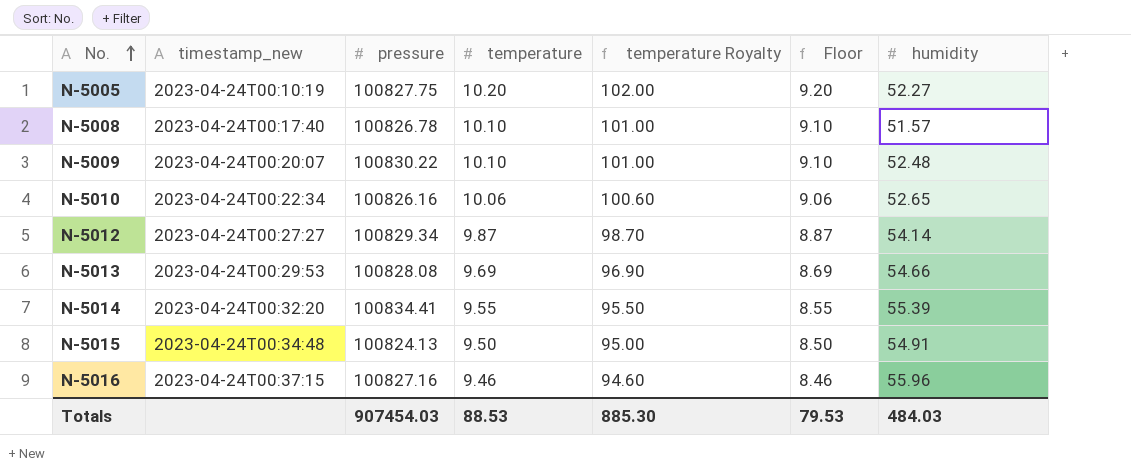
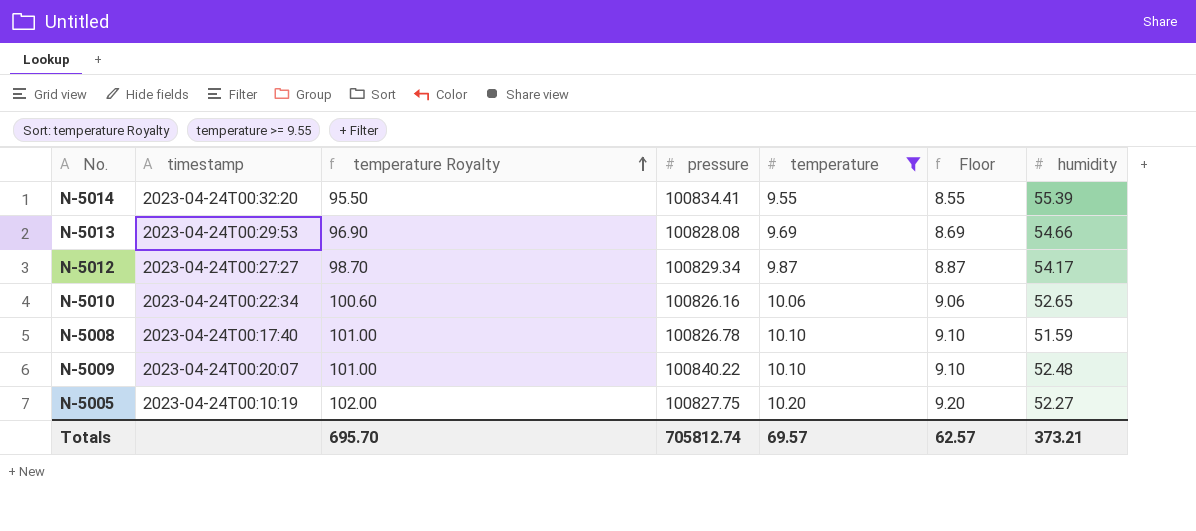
filter: none -> temperature >= 9.55
row order: No. ascending -> temperature Royalty ascending
column name: timestamp_new -> timestamp
column temperature Royalty | position: 5 -> 3
N-5012 | humidity: 54.14 -> 54.17
N-5008 | humidity: 51.57 -> 51.59
N-5009 | pressure: 100830.22 -> 100840.22
Totals | temperature Royalty: 885.30 -> 695.70
Totals | pressure: 907454.03 -> 705812.74
Totals | temperature: 88.53 -> 69.57
Totals | Floor: 79.53 -> 62.57
Totals | humidity: 484.03 -> 373.21

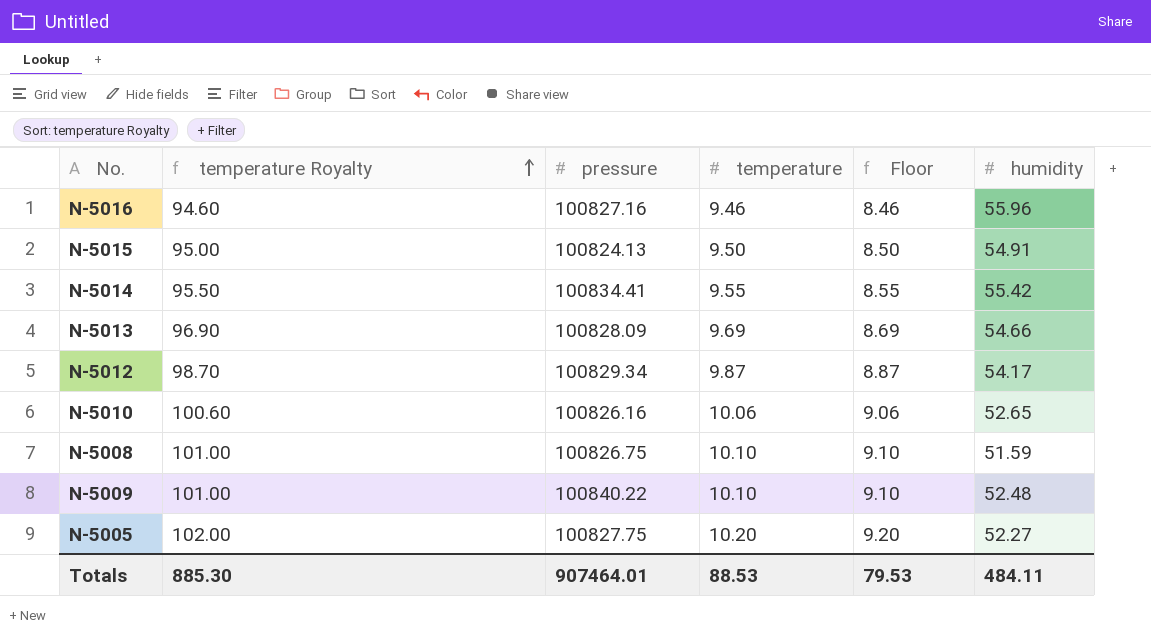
filter: temperature >= 9.55 -> none
column timestamp | position: 2 -> none
N-5014 | humidity: 55.39 -> 55.42
N-5013 | pressure: 100828.08 -> 100828.09
N-5008 | pressure: 100826.78 -> 100826.75
Totals | temperature Royalty: 695.70 -> 885.30
Totals | pressure: 705812.74 -> 907464.01
Totals | temperature: 69.57 -> 88.53
Totals | Floor: 62.57 -> 79.53
Totals | humidity: 373.21 -> 484.11

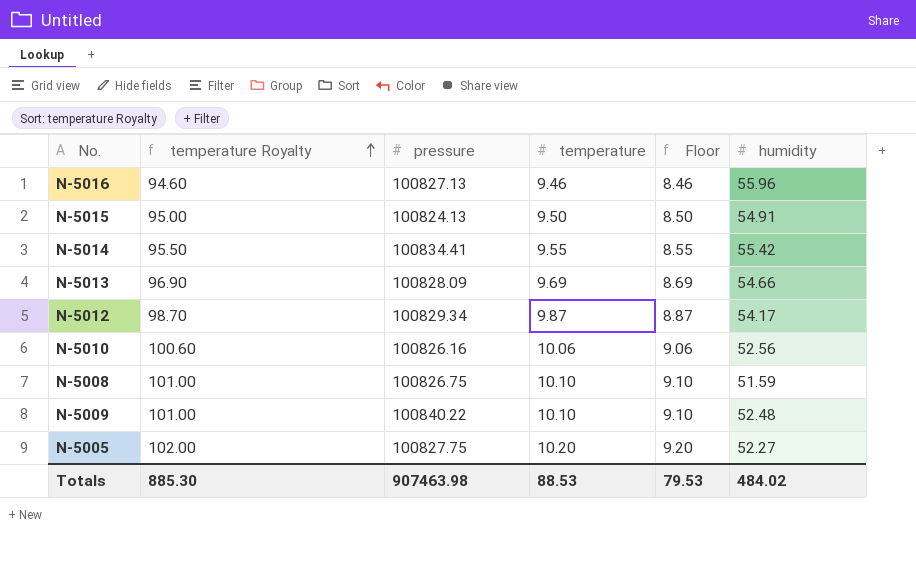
N-5016 | pressure: 100827.16 -> 100827.13
N-5010 | humidity: 52.65 -> 52.56
Totals | pressure: 907464.01 -> 907463.98
Totals | humidity: 484.11 -> 484.02

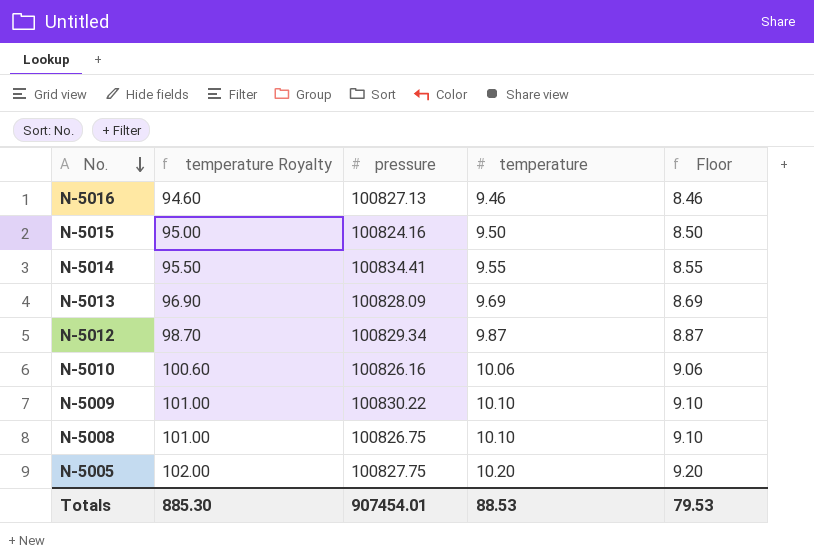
row order: temperature Royalty ascending -> No. descending
column humidity | position: 6 -> none
N-5015 | pressure: 100824.13 -> 100824.16
N-5009 | pressure: 100840.22 -> 100830.22
Totals | pressure: 907463.98 -> 907454.01

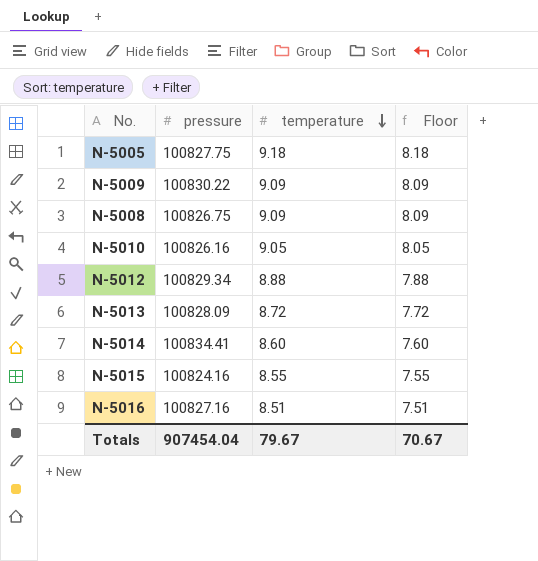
row order: No. descending -> temperature descending
column temperature Royalty | formula: [temperature] * 10 -> none
N-5005 | temperature: 10.20 -> 9.18
N-5005 | Floor: 9.20 -> 8.18
N-5009 | temperature: 10.10 -> 9.09
N-5009 | Floor: 9.10 -> 8.09
N-5008 | temperature: 10.10 -> 9.09
N-5008 | Floor: 9.10 -> 8.09
N-5010 | temperature: 10.06 -> 9.05
N-5010 | Floor: 9.06 -> 8.05
N-5012 | temperature: 9.87 -> 8.88
N-5012 | Floor: 8.87 -> 7.88
N-5013 | temperature: 9.69 -> 8.72
N-5013 | Floor: 8.69 -> 7.72
N-5014 | temperature: 9.55 -> 8.60
N-5014 | Floor: 8.55 -> 7.60
N-5015 | temperature: 9.50 -> 8.55
N-5015 | Floor: 8.50 -> 7.55
N-5016 | pressure: 100827.13 -> 100827.16
N-5016 | temperature: 9.46 -> 8.51
N-5016 | Floor: 8.46 -> 7.51
Totals | pressure: 907454.01 -> 907454.04
Totals | temperature: 88.53 -> 79.67
Totals | Floor: 79.53 -> 70.67

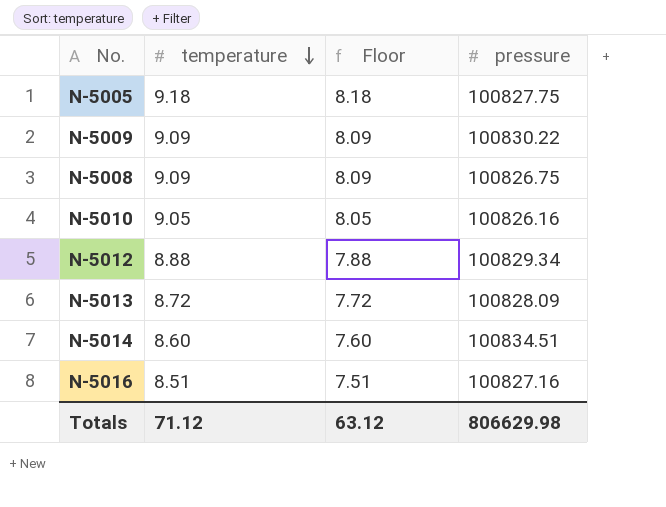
column pressure | position: 2 -> 4
row N-5015: 100824.16 | 8.55 | 7.55 -> none
N-5014 | pressure: 100834.41 -> 100834.51
Totals | temperature: 79.67 -> 71.12
Totals | Floor: 70.67 -> 63.12
Totals | pressure: 907454.04 -> 806629.98

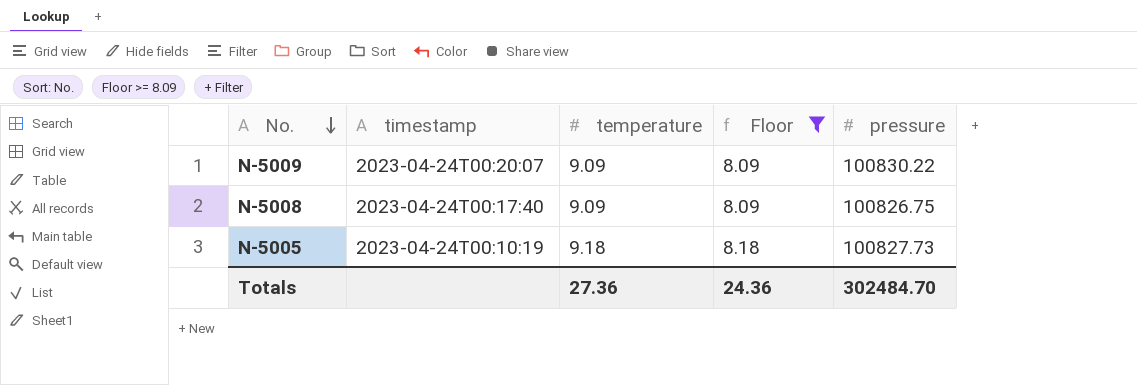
filter: none -> Floor >= 8.09
row order: temperature descending -> No. descending
column timestamp | position: none -> 2
N-5005 | pressure: 100827.75 -> 100827.73
Totals | temperature: 71.12 -> 27.36
Totals | Floor: 63.12 -> 24.36
Totals | pressure: 806629.98 -> 302484.70

